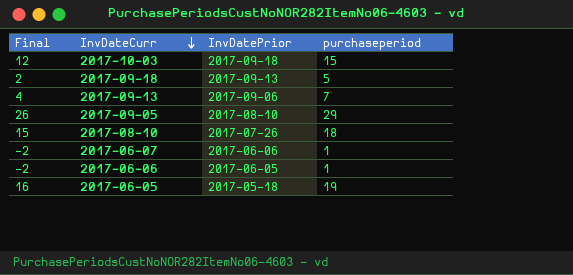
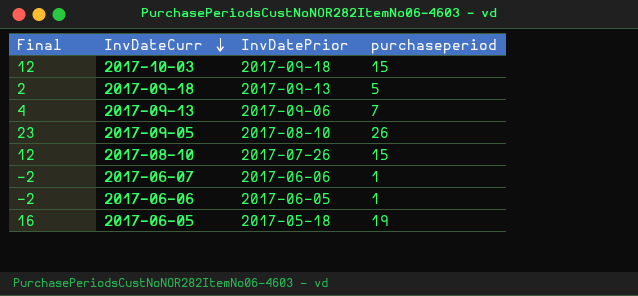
2017-09-05 | Final: 26 -> 23
2017-09-05 | purchaseperiod: 29 -> 26
2017-08-10 | Final: 15 -> 12
2017-08-10 | purchaseperiod: 18 -> 15

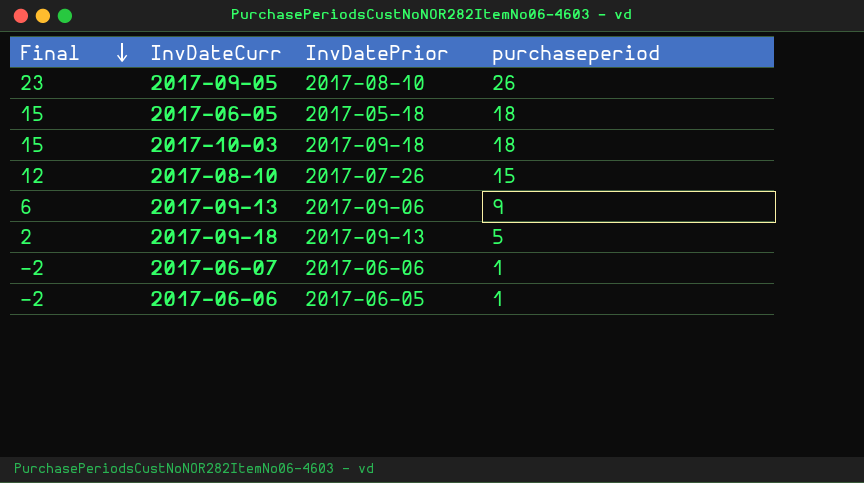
row order: InvDateCurr descending -> Final descending
2017-06-05 | Final: 16 -> 15
2017-06-05 | purchaseperiod: 19 -> 18
2017-10-03 | Final: 12 -> 15
2017-10-03 | purchaseperiod: 15 -> 18
2017-09-13 | Final: 4 -> 6
2017-09-13 | purchaseperiod: 7 -> 9

